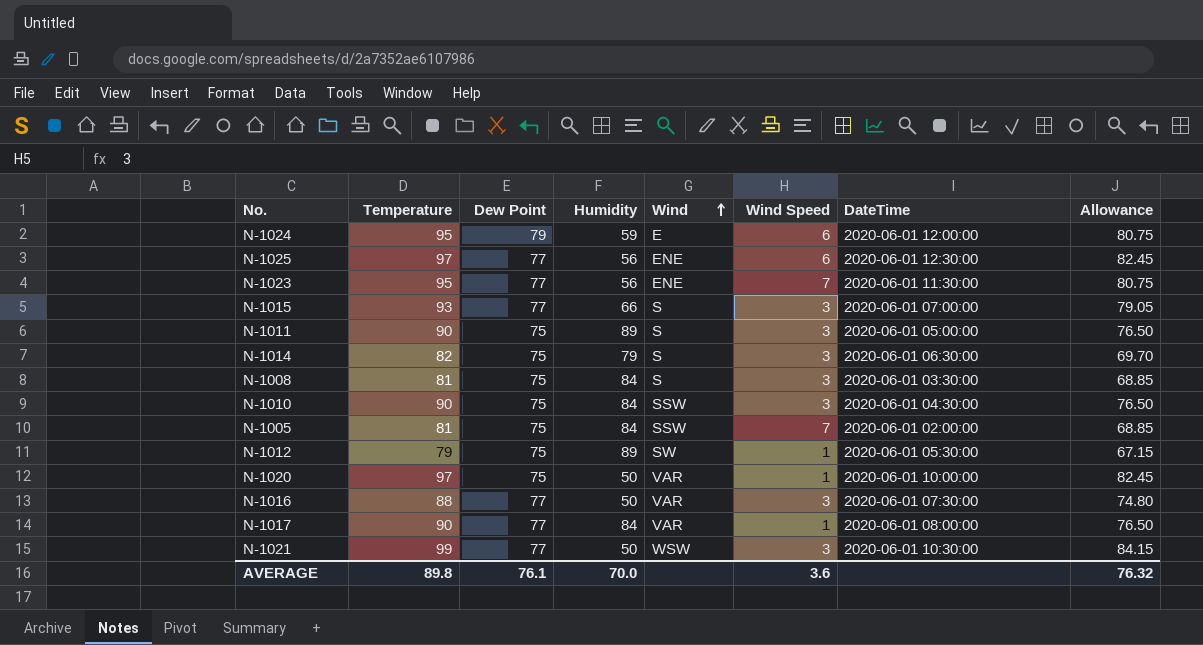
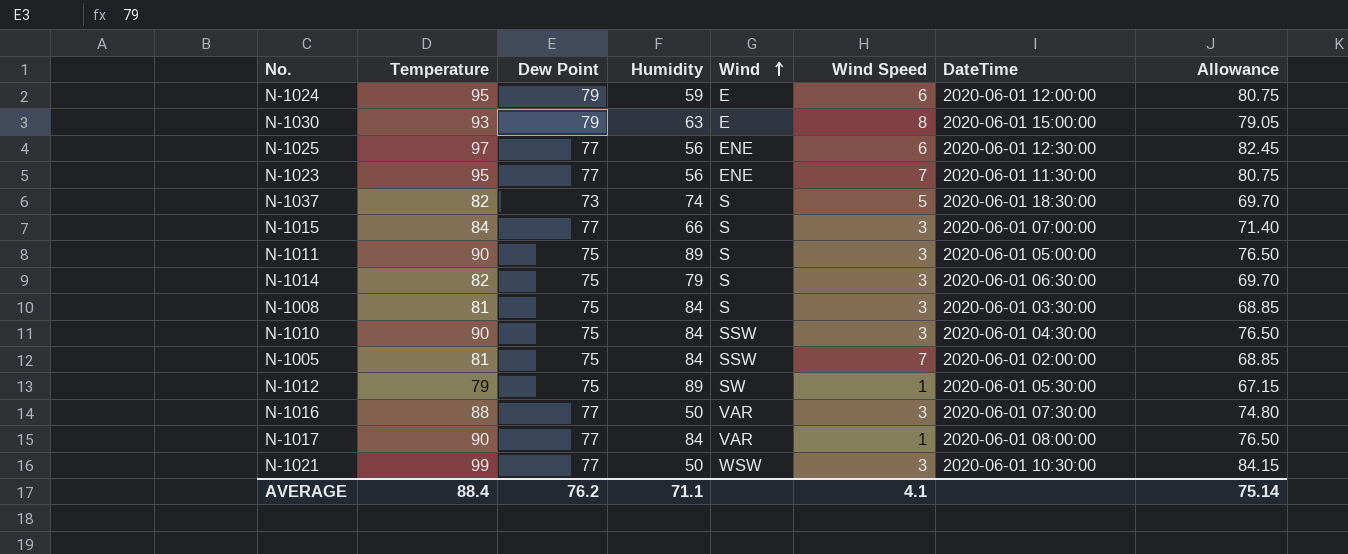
row N-1020: 97 | 75 | 50 | VAR | 1 | 2020-06-01 10:00:00 | 82.45 -> none
row N-1030: none -> 93 | 79 | 63 | E | 8 | 2020-06-01 15:00:00 | 79.05
row N-1037: none -> 82 | 73 | 74 | S | 5 | 2020-06-01 18:30:00 | 69.70
N-1015 | Temperature: 93 -> 84
N-1015 | Allowance: 79.05 -> 71.40
AVERAGE | Temperature: 89.8 -> 88.4
AVERAGE | Dew Point: 76.1 -> 76.2
AVERAGE | Humidity: 70.0 -> 71.1
AVERAGE | Wind Speed: 3.6 -> 4.1
AVERAGE | Allowance: 76.32 -> 75.14

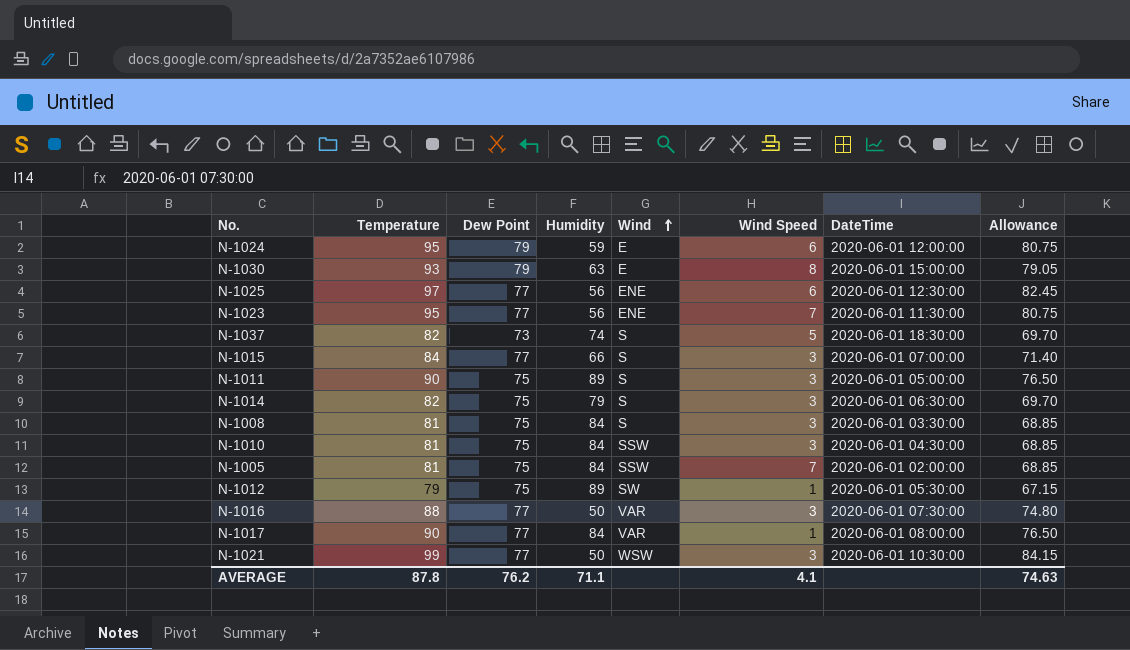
N-1010 | Temperature: 90 -> 81
N-1010 | Allowance: 76.50 -> 68.85
AVERAGE | Temperature: 88.4 -> 87.8
AVERAGE | Allowance: 75.14 -> 74.63

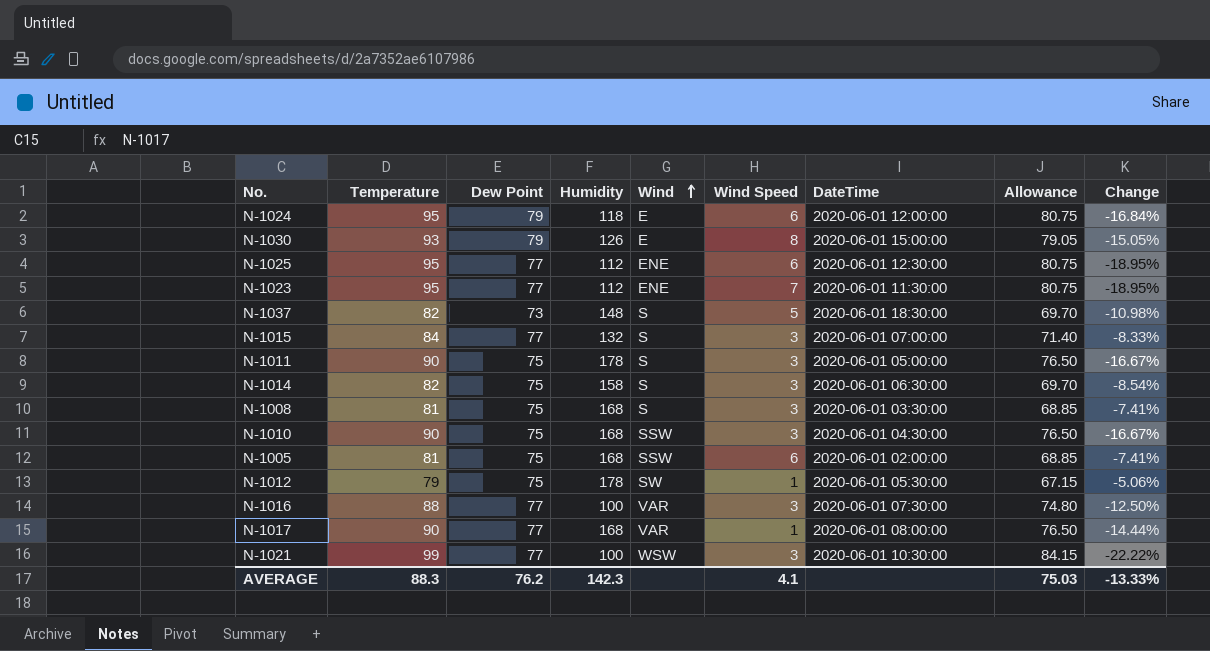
column Change | formula: none -> ([Dew Point] - [Temperature]) / [Temperature]
N-1024 | Humidity: 59 -> 118
N-1030 | Humidity: 63 -> 126
N-1025 | Temperature: 97 -> 95
N-1025 | Humidity: 56 -> 112
N-1025 | Allowance: 82.45 -> 80.75
N-1023 | Humidity: 56 -> 112
N-1037 | Humidity: 74 -> 148
N-1015 | Humidity: 66 -> 132
N-1011 | Humidity: 89 -> 178
N-1014 | Humidity: 79 -> 158
N-1008 | Humidity: 84 -> 168
N-1010 | Temperature: 81 -> 90
N-1010 | Humidity: 84 -> 168
N-1010 | Allowance: 68.85 -> 76.50
N-1005 | Humidity: 84 -> 168
N-1005 | Wind Speed: 7 -> 6
N-1012 | Humidity: 89 -> 178
N-1016 | Humidity: 50 -> 100
N-1017 | Humidity: 84 -> 168
N-1021 | Humidity: 50 -> 100
AVERAGE | Temperature: 87.8 -> 88.3
AVERAGE | Humidity: 71.1 -> 142.3
AVERAGE | Allowance: 74.63 -> 75.03

